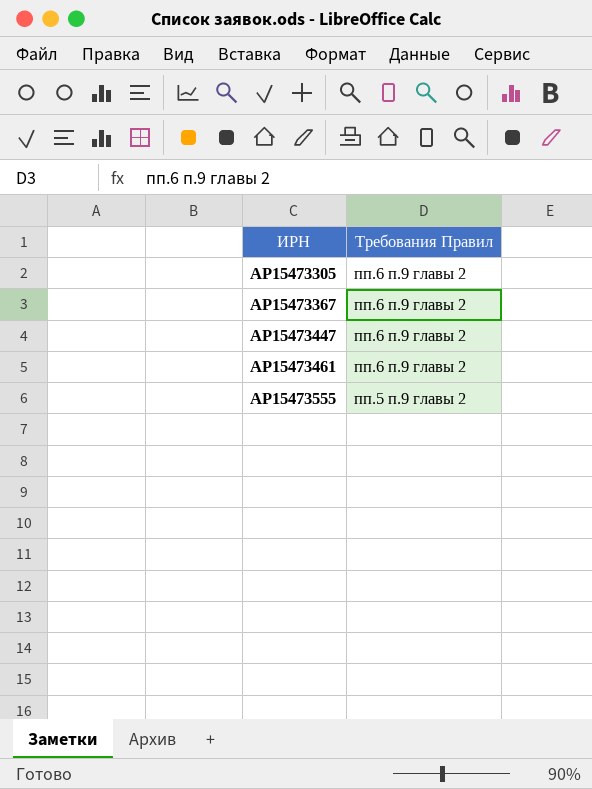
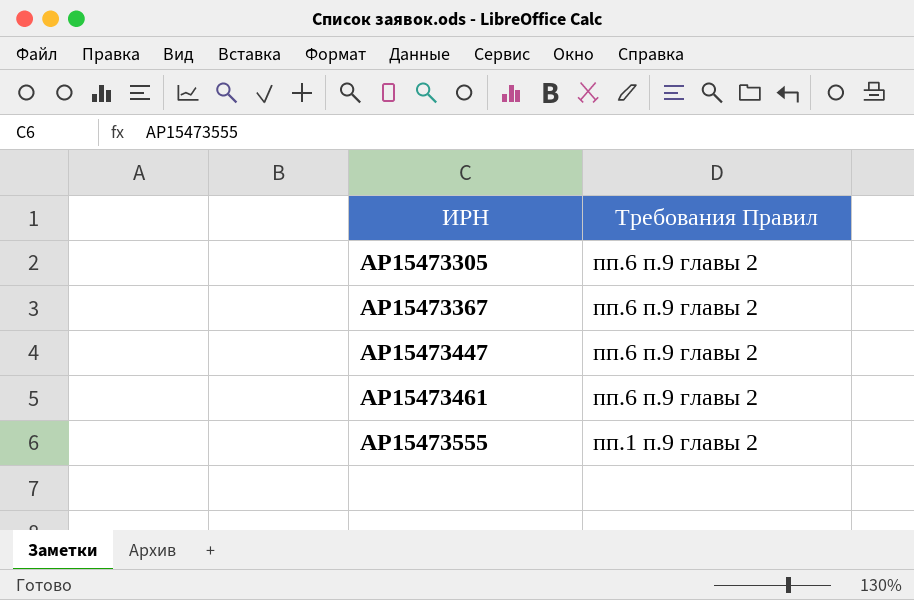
AP15473555 | Требования Правил: пп.5 п.9 главы 2 -> пп.1 п.9 главы 2

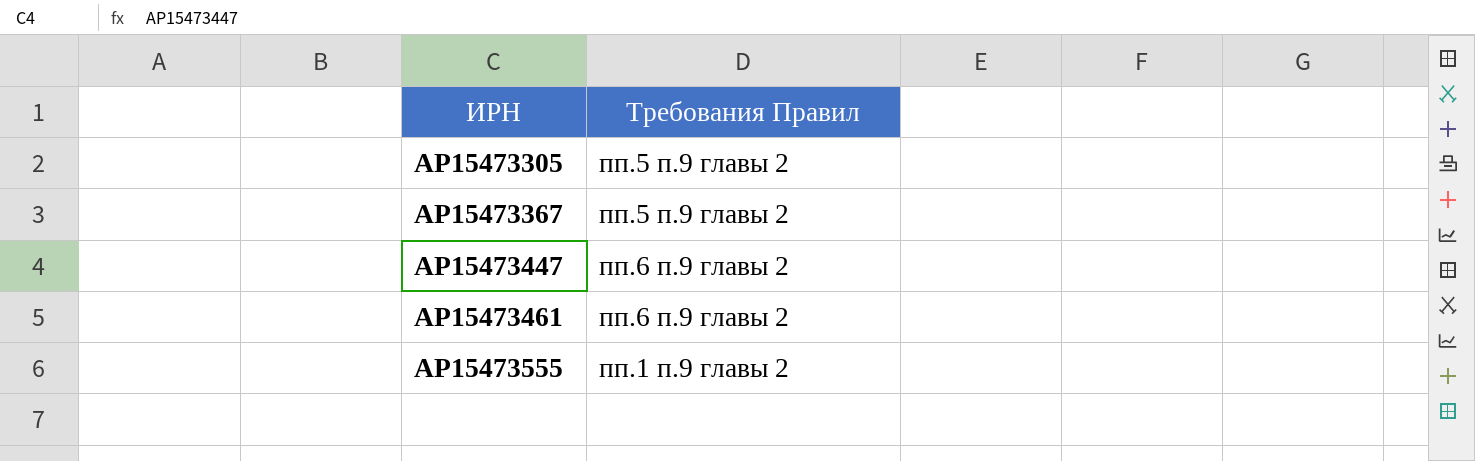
AP15473305 | Требования Правил: пп.6 п.9 главы 2 -> пп.5 п.9 главы 2
AP15473367 | Требования Правил: пп.6 п.9 главы 2 -> пп.5 п.9 главы 2

